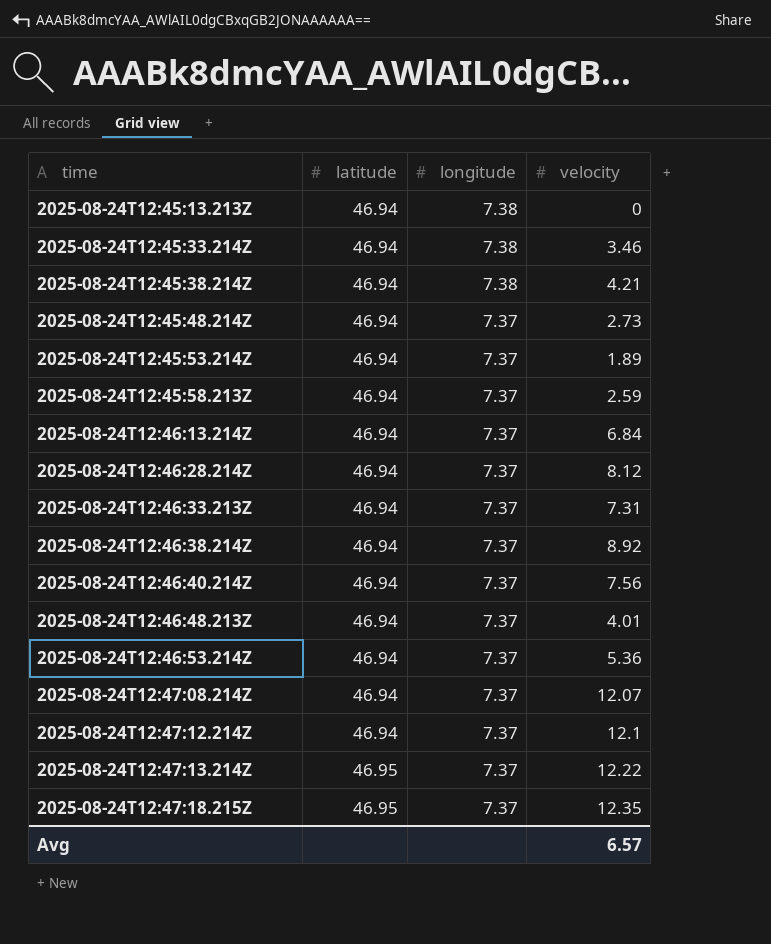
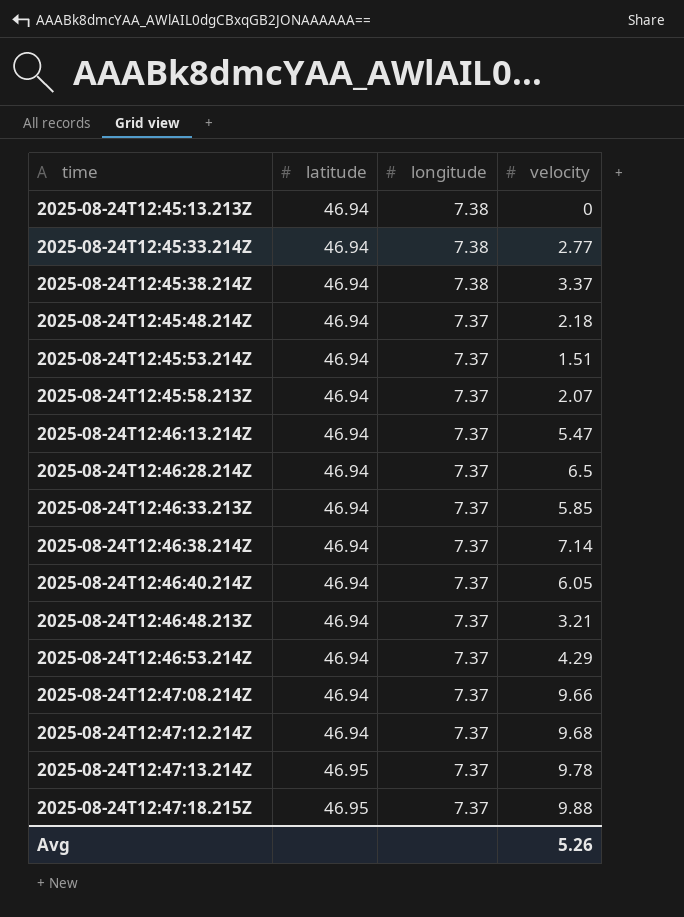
2025-08-24T12:45:33.214Z | velocity: 3.46 -> 2.77
2025-08-24T12:45:38.214Z | velocity: 4.21 -> 3.37
2025-08-24T12:45:48.214Z | velocity: 2.73 -> 2.18
2025-08-24T12:45:53.214Z | velocity: 1.89 -> 1.51
2025-08-24T12:45:58.213Z | velocity: 2.59 -> 2.07
2025-08-24T12:46:13.214Z | velocity: 6.84 -> 5.47
2025-08-24T12:46:28.214Z | velocity: 8.12 -> 6.5
2025-08-24T12:46:33.213Z | velocity: 7.31 -> 5.85
2025-08-24T12:46:38.214Z | velocity: 8.92 -> 7.14
2025-08-24T12:46:40.214Z | velocity: 7.56 -> 6.05
2025-08-24T12:46:48.213Z | velocity: 4.01 -> 3.21
2025-08-24T12:46:53.214Z | velocity: 5.36 -> 4.29
2025-08-24T12:47:08.214Z | velocity: 12.07 -> 9.66
2025-08-24T12:47:12.214Z | velocity: 12.1 -> 9.68
2025-08-24T12:47:13.214Z | velocity: 12.22 -> 9.78
2025-08-24T12:47:18.215Z | velocity: 12.35 -> 9.88
Avg | velocity: 6.57 -> 5.26

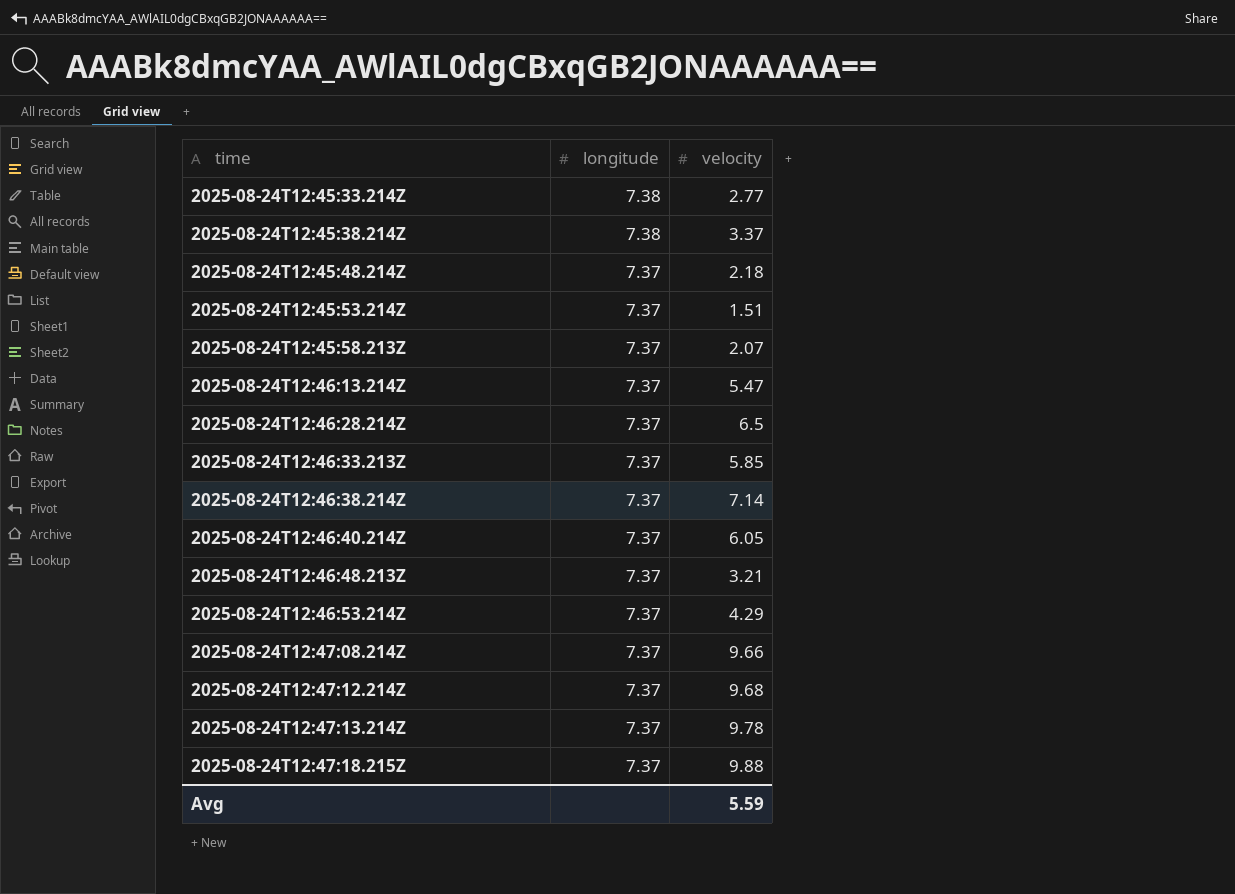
column latitude | position: 2 -> none
row 2025-08-24T12:45:13.213Z: 46.94 | 7.38 | 0 -> none
Avg | velocity: 5.26 -> 5.59

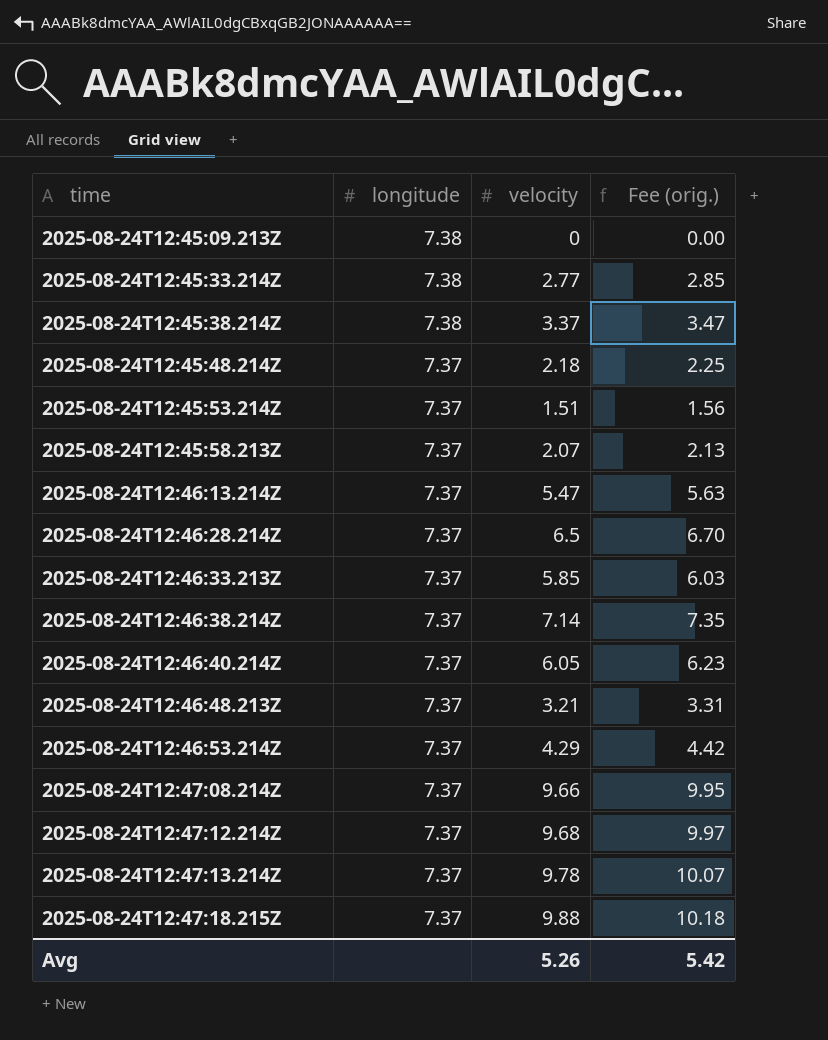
column Fee (orig.) | formula: none -> [velocity] * 1.03
row 2025-08-24T12:45:09.213Z: none -> 7.38 | 0 | 0.00
Avg | velocity: 5.59 -> 5.26

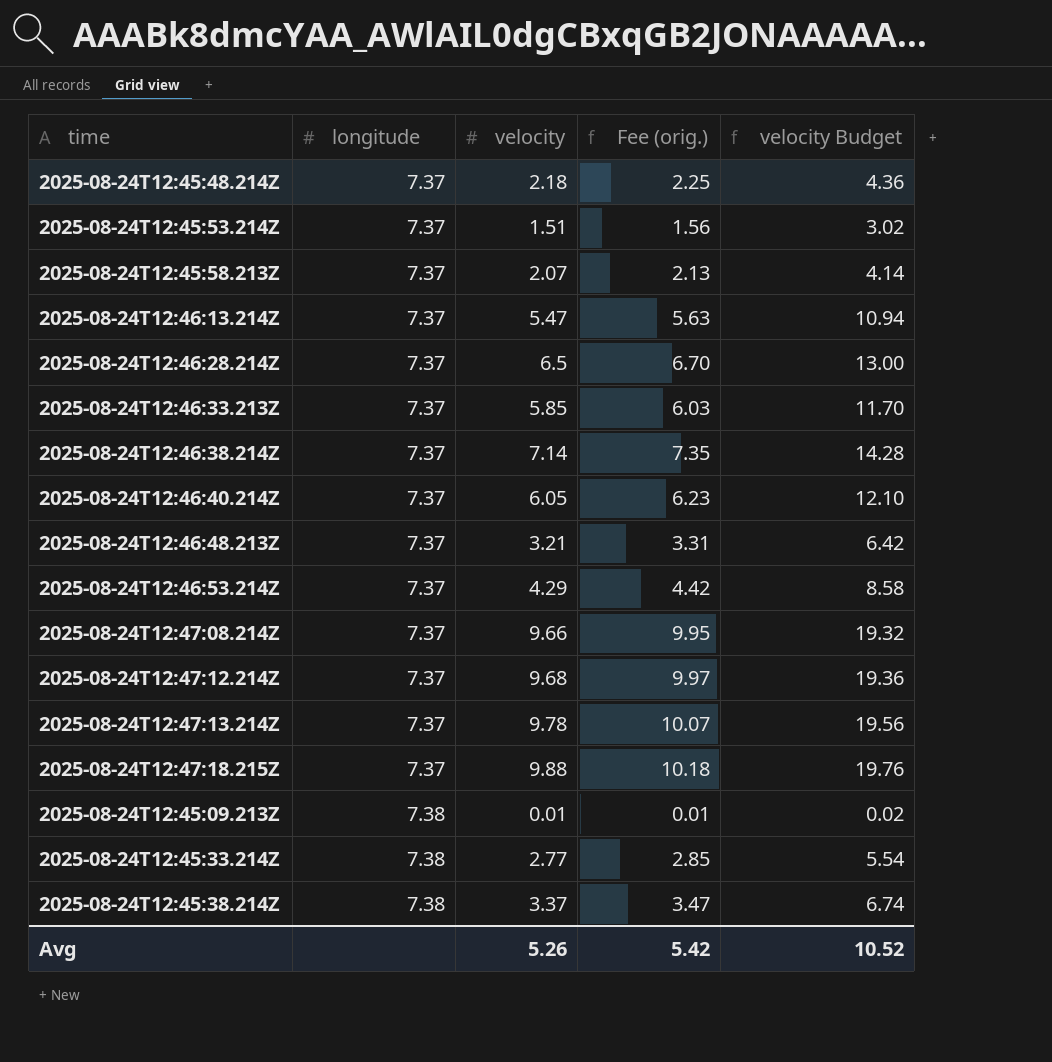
row order: time ascending -> longitude ascending
column velocity Budget | formula: none -> [velocity] * 2
2025-08-24T12:45:09.213Z | velocity: 0 -> 0.01
2025-08-24T12:45:09.213Z | Fee (orig.): 0.00 -> 0.01

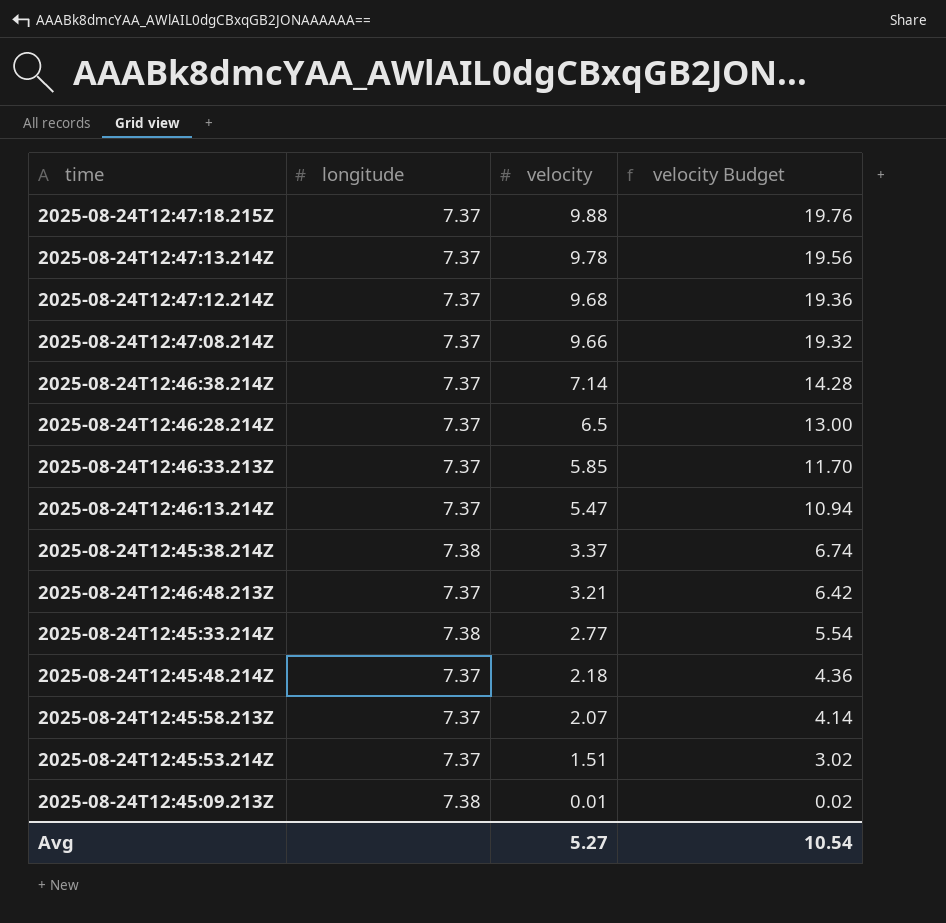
row order: longitude ascending -> velocity descending
column Fee (orig.) | formula: [velocity] * 1.03 -> none
row 2025-08-24T12:46:40.214Z: 7.37 | 6.05 | 6.23 | 12.10 -> none
row 2025-08-24T12:46:53.214Z: 7.37 | 4.29 | 4.42 | 8.58 -> none
Avg | velocity: 5.26 -> 5.27
Avg | velocity Budget: 10.52 -> 10.54

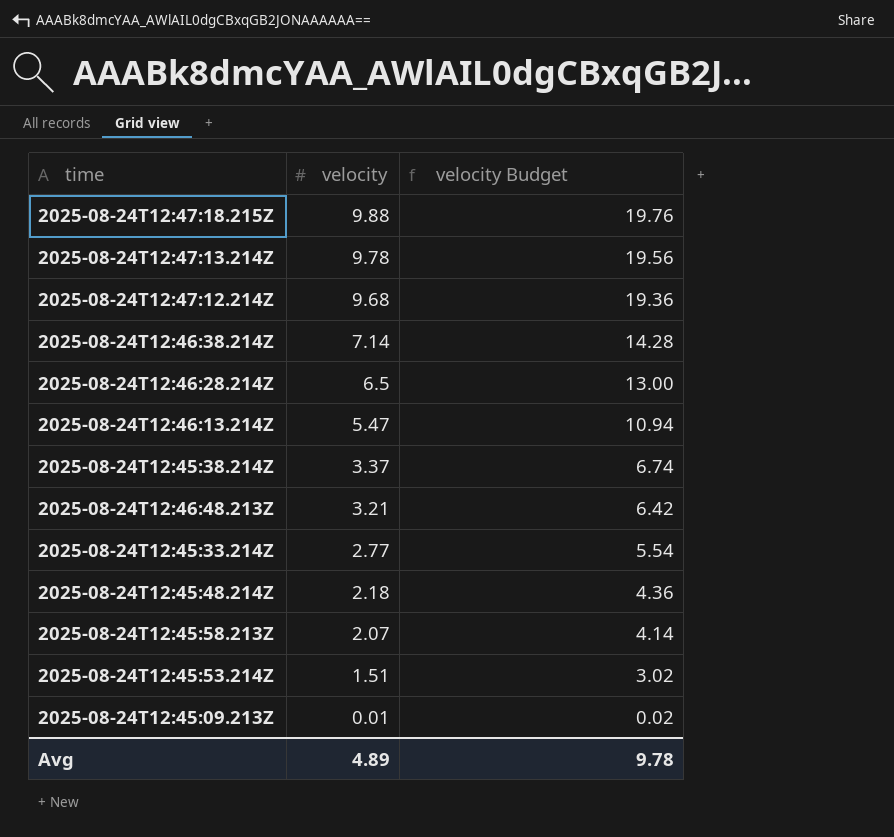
column longitude | position: 2 -> none
row 2025-08-24T12:47:08.214Z: 7.37 | 9.66 | 19.32 -> none
row 2025-08-24T12:46:33.213Z: 7.37 | 5.85 | 11.70 -> none
Avg | velocity: 5.27 -> 4.89
Avg | velocity Budget: 10.54 -> 9.78

